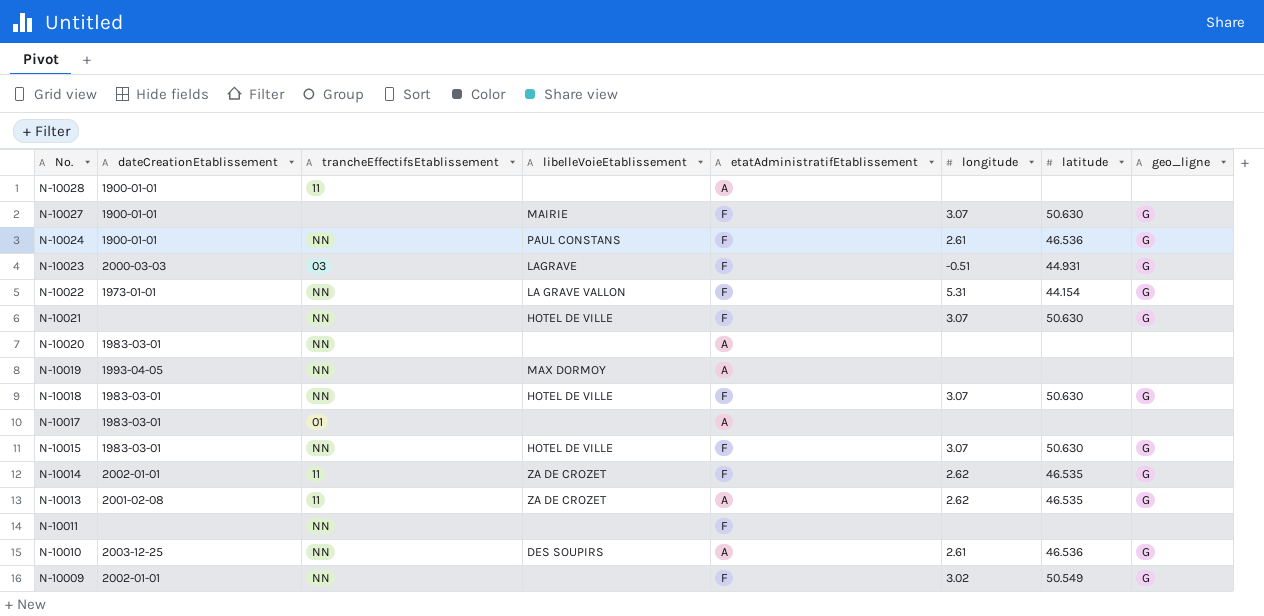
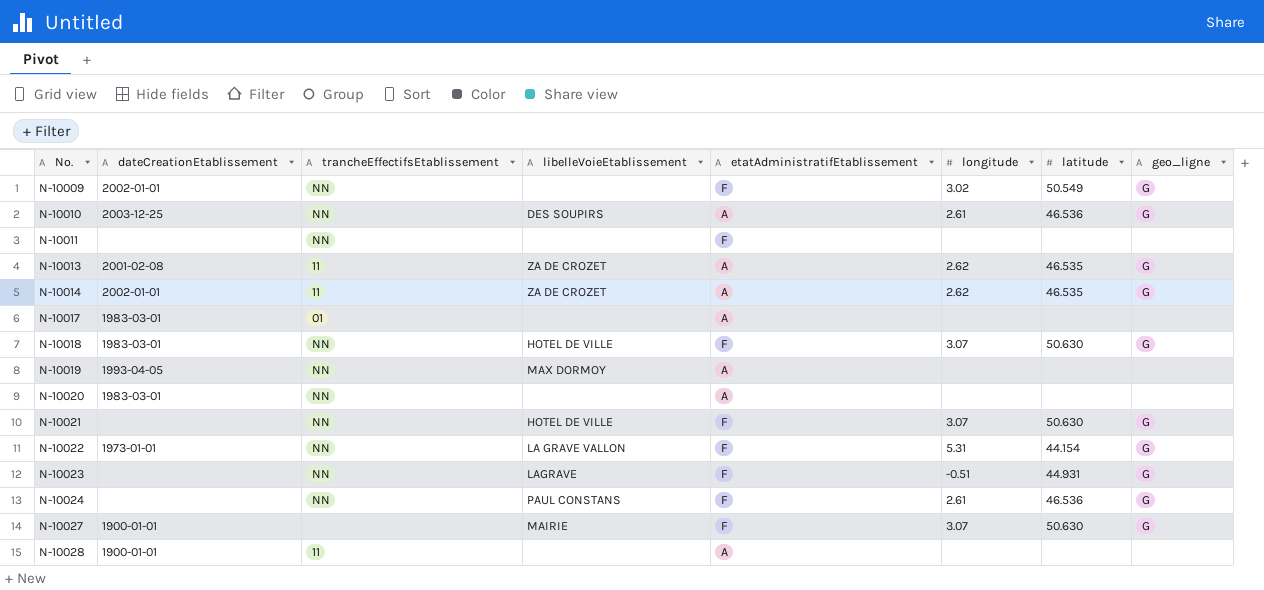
row order: No. descending -> No. ascending
row N-10015: 1983-03-01 | NN | HOTEL DE VILLE | F | 3.07 | 50.630 | G -> none
N-10014 | etatAdministratifEtablissement: F -> A
N-10023 | dateCreationEtablissement: 2000-03-03 -> none
N-10023 | trancheEffectifsEtablissement: 03 -> NN
N-10024 | dateCreationEtablissement: 1900-01-01 -> none

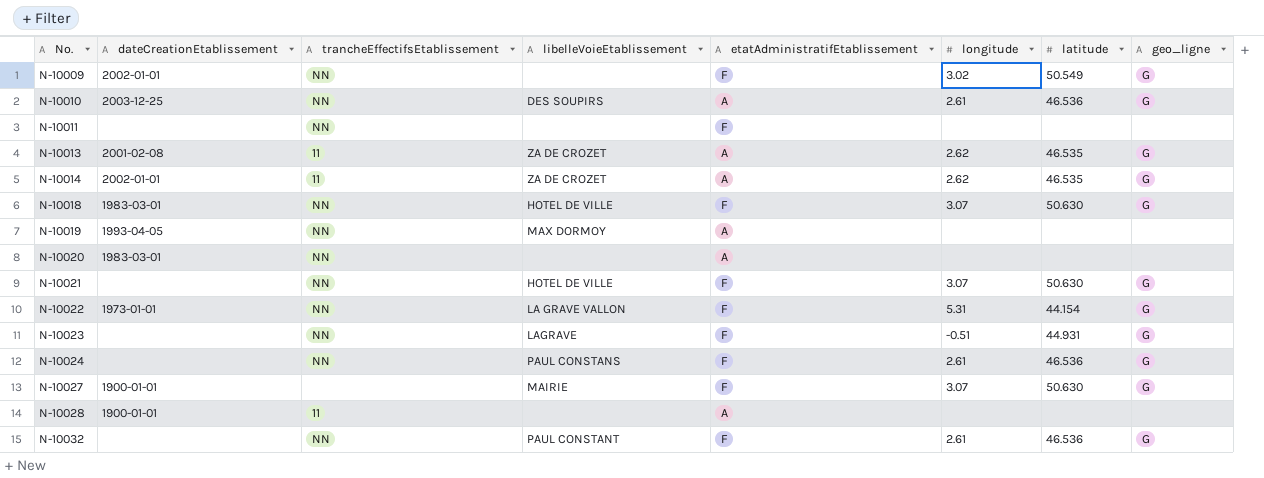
row N-10017: 1983-03-01 | 01 | none | A | none | none | none -> none
row N-10032: none -> none | NN | PAUL CONSTANT | F | 2.61 | 46.536 | G

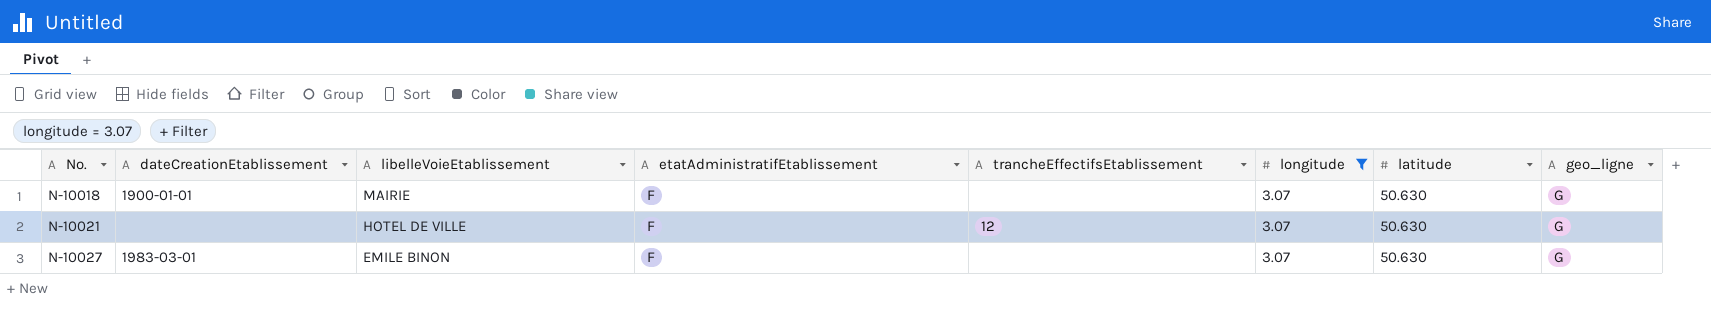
filter: none -> longitude = 3.07
column trancheEffectifsEtablissement | position: 3 -> 5
N-10018 | dateCreationEtablissement: 1983-03-01 -> 1900-01-01
N-10018 | libelleVoieEtablissement: HOTEL DE VILLE -> MAIRIE
N-10018 | trancheEffectifsEtablissement: NN -> none
N-10021 | trancheEffectifsEtablissement: NN -> 12
N-10027 | dateCreationEtablissement: 1900-01-01 -> 1983-03-01
N-10027 | libelleVoieEtablissement: MAIRIE -> EMILE BINON

